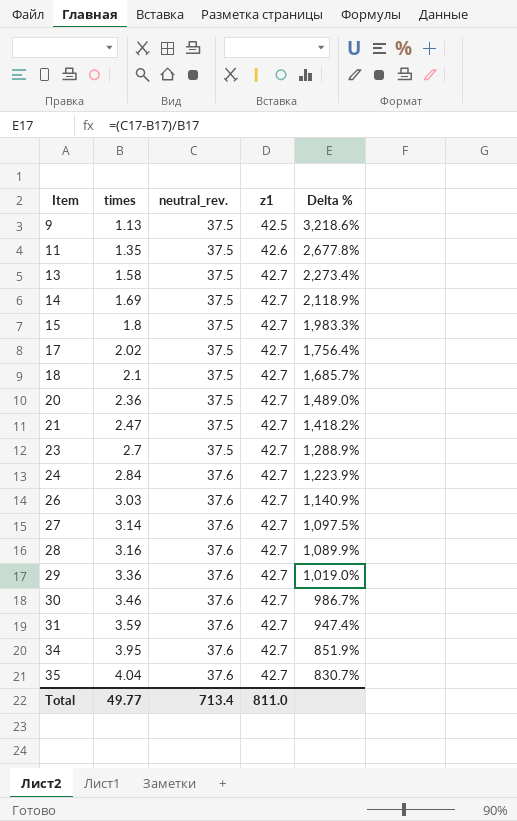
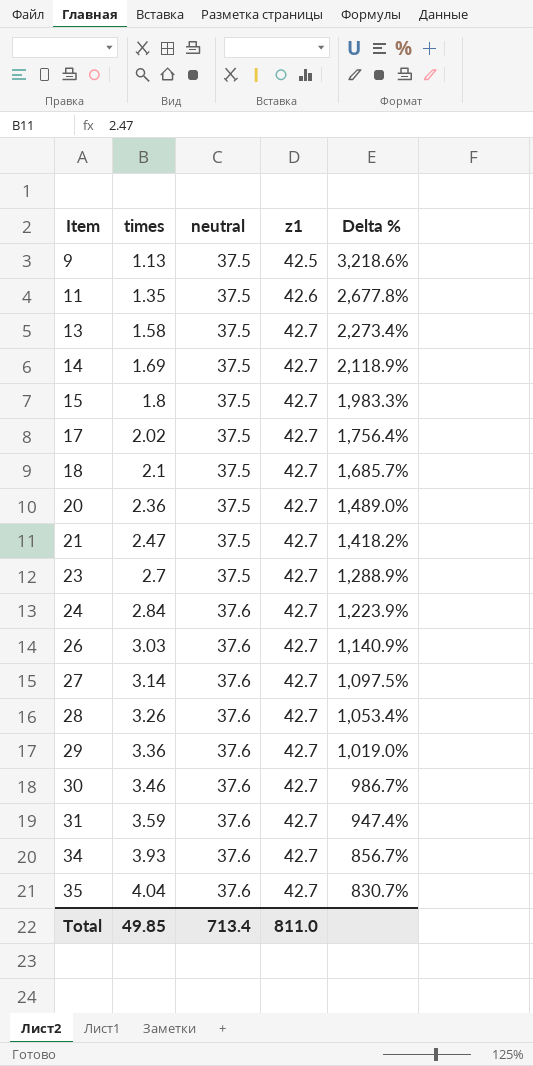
column name: neutral_rev. -> neutral
28 | times: 3.16 -> 3.26
28 | Delta %: 1,089.9% -> 1,053.4%
34 | times: 3.95 -> 3.93
34 | Delta %: 851.9% -> 856.7%
Total | times: 49.77 -> 49.85

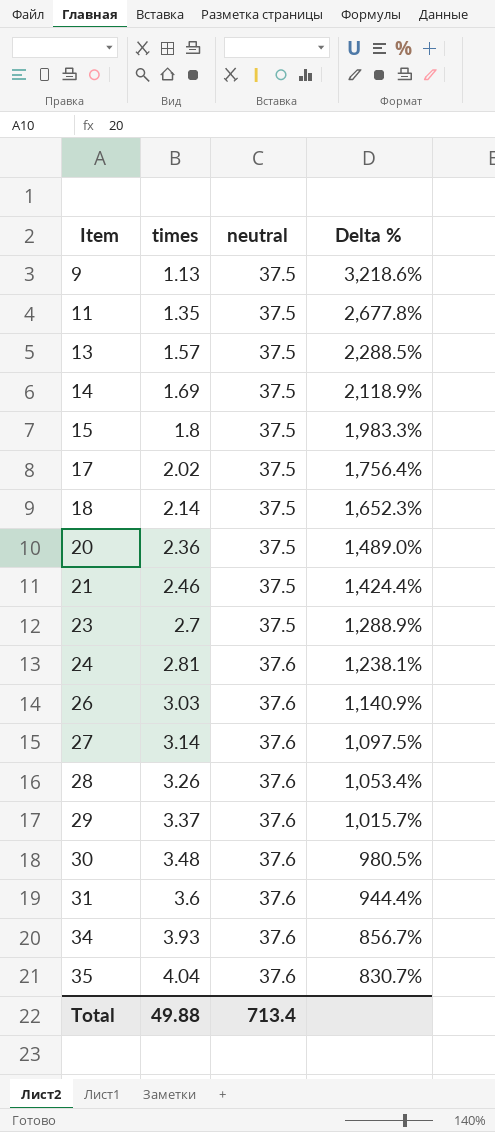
column z1 | position: 4 -> none
13 | times: 1.58 -> 1.57
13 | Delta %: 2,273.4% -> 2,288.5%
18 | times: 2.1 -> 2.14
18 | Delta %: 1,685.7% -> 1,652.3%
21 | times: 2.47 -> 2.46
21 | Delta %: 1,418.2% -> 1,424.4%
24 | times: 2.84 -> 2.81
24 | Delta %: 1,223.9% -> 1,238.1%
29 | times: 3.36 -> 3.37
29 | Delta %: 1,019.0% -> 1,015.7%
30 | times: 3.46 -> 3.48
30 | Delta %: 986.7% -> 980.5%
31 | times: 3.59 -> 3.6
31 | Delta %: 947.4% -> 944.4%
Total | times: 49.85 -> 49.88

